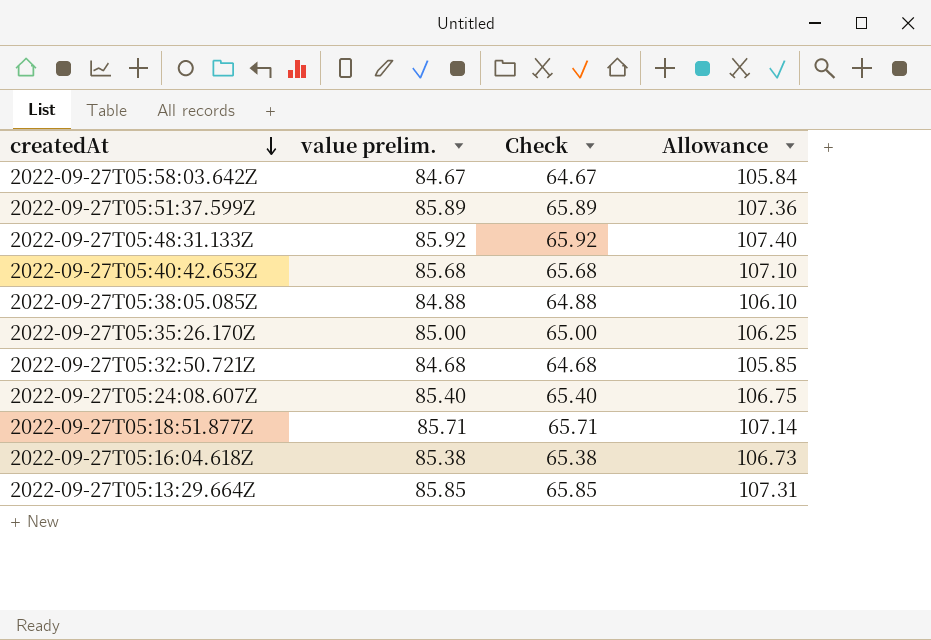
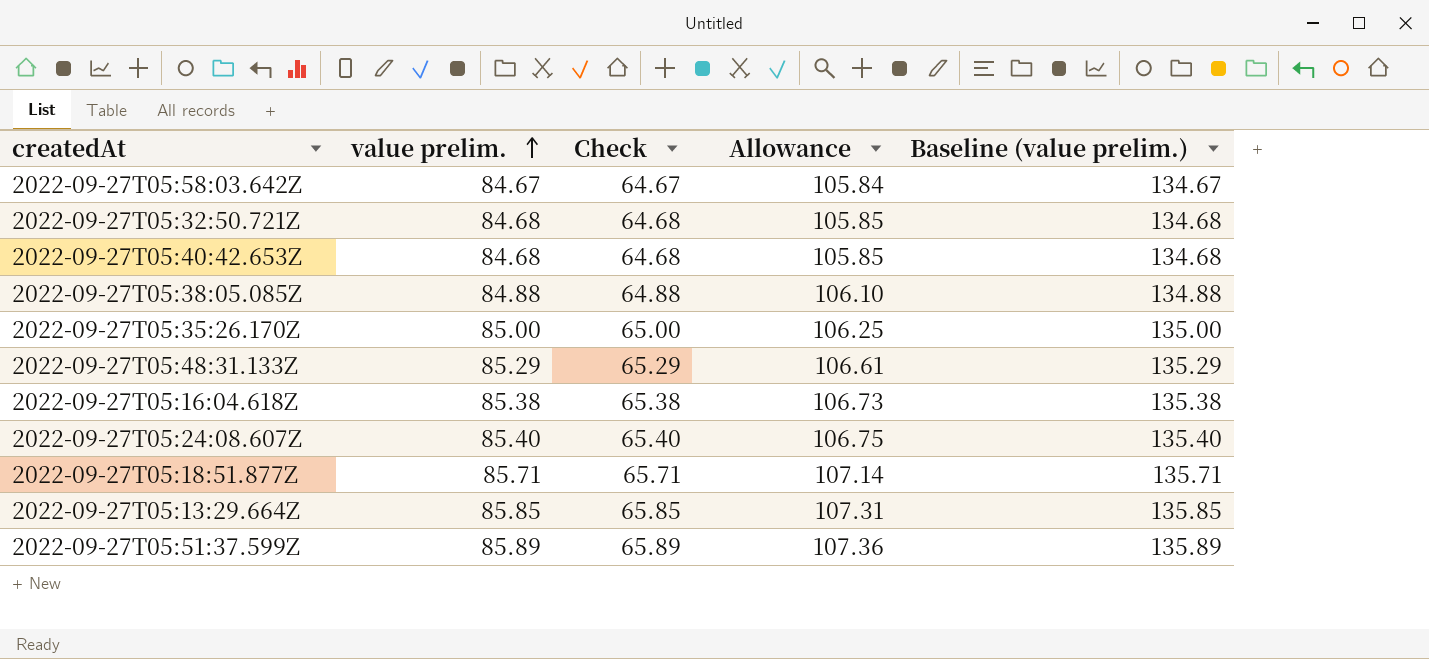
row order: createdAt descending -> value prelim. ascending
column Baseline (value prelim.) | formula: none -> [value prelim.] + 50
2022-09-27T05:40:42.653Z | value prelim.: 85.68 -> 84.68
2022-09-27T05:40:42.653Z | Check: 65.68 -> 64.68
2022-09-27T05:40:42.653Z | Allowance: 107.10 -> 105.85
2022-09-27T05:48:31.133Z | value prelim.: 85.92 -> 85.29
2022-09-27T05:48:31.133Z | Check: 65.92 -> 65.29
2022-09-27T05:48:31.133Z | Allowance: 107.40 -> 106.61

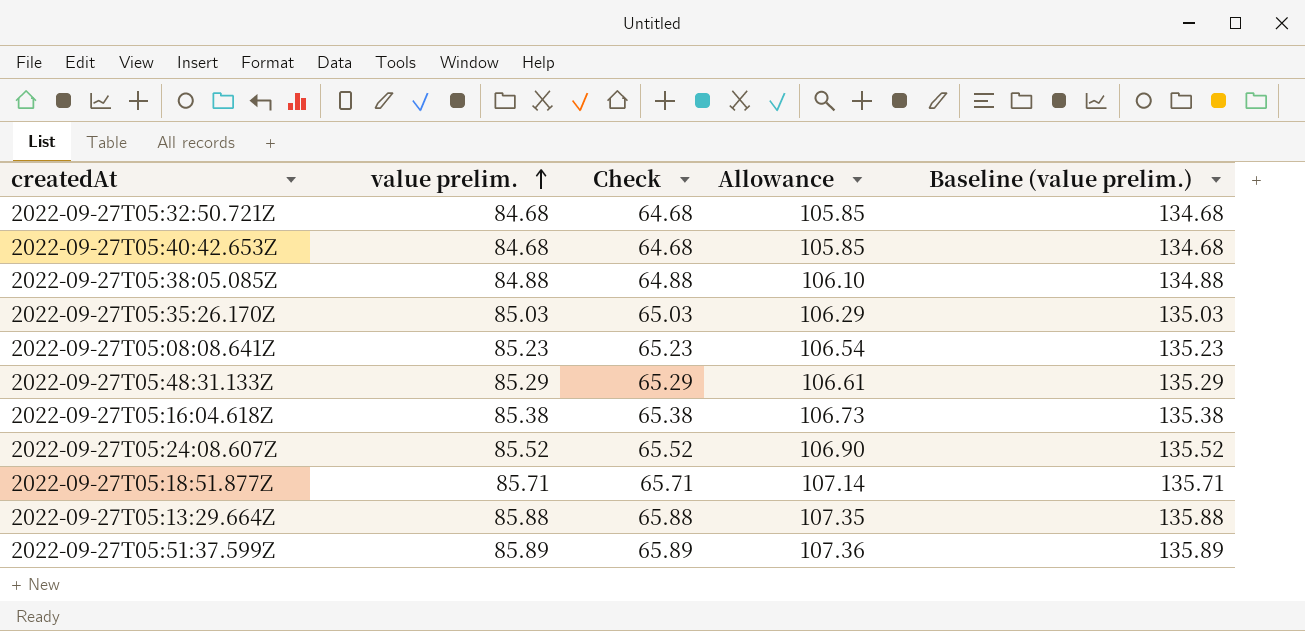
row 2022-09-27T05:58:03.642Z: 84.67 | 64.67 | 105.84 | 134.67 -> none
2022-09-27T05:35:26.170Z | value prelim.: 85.00 -> 85.03
2022-09-27T05:35:26.170Z | Check: 65.00 -> 65.03
2022-09-27T05:35:26.170Z | Allowance: 106.25 -> 106.29
2022-09-27T05:35:26.170Z | Baseline (value prelim.): 135.00 -> 135.03
row 2022-09-27T05:08:08.641Z: none -> 85.23 | 65.23 | 106.54 | 135.23
2022-09-27T05:24:08.607Z | value prelim.: 85.40 -> 85.52
2022-09-27T05:24:08.607Z | Check: 65.40 -> 65.52
2022-09-27T05:24:08.607Z | Allowance: 106.75 -> 106.90
2022-09-27T05:24:08.607Z | Baseline (value prelim.): 135.40 -> 135.52
2022-09-27T05:13:29.664Z | value prelim.: 85.85 -> 85.88
2022-09-27T05:13:29.664Z | Check: 65.85 -> 65.88
2022-09-27T05:13:29.664Z | Allowance: 107.31 -> 107.35
2022-09-27T05:13:29.664Z | Baseline (value prelim.): 135.85 -> 135.88

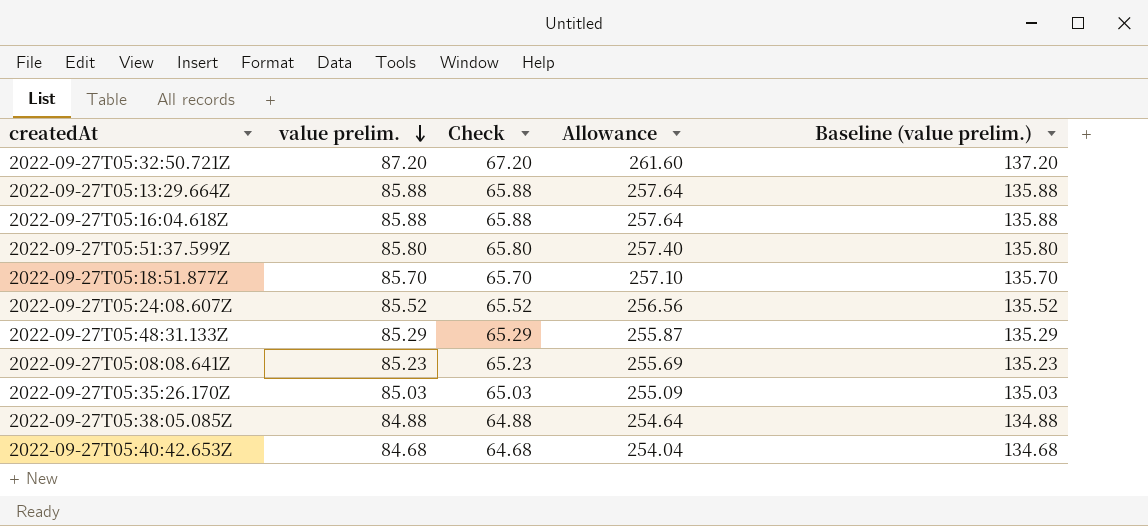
row order: value prelim. ascending -> value prelim. descending
column Allowance | formula: [value prelim.] * 1.25 -> [value prelim.] * 3
2022-09-27T05:32:50.721Z | value prelim.: 84.68 -> 87.20
2022-09-27T05:32:50.721Z | Check: 64.68 -> 67.20
2022-09-27T05:32:50.721Z | Baseline (value prelim.): 134.68 -> 137.20
2022-09-27T05:16:04.618Z | value prelim.: 85.38 -> 85.88
2022-09-27T05:16:04.618Z | Check: 65.38 -> 65.88
2022-09-27T05:16:04.618Z | Baseline (value prelim.): 135.38 -> 135.88
2022-09-27T05:51:37.599Z | value prelim.: 85.89 -> 85.80
2022-09-27T05:51:37.599Z | Check: 65.89 -> 65.80
2022-09-27T05:51:37.599Z | Baseline (value prelim.): 135.89 -> 135.80
2022-09-27T05:18:51.877Z | value prelim.: 85.71 -> 85.70
2022-09-27T05:18:51.877Z | Check: 65.71 -> 65.70
2022-09-27T05:18:51.877Z | Baseline (value prelim.): 135.71 -> 135.70

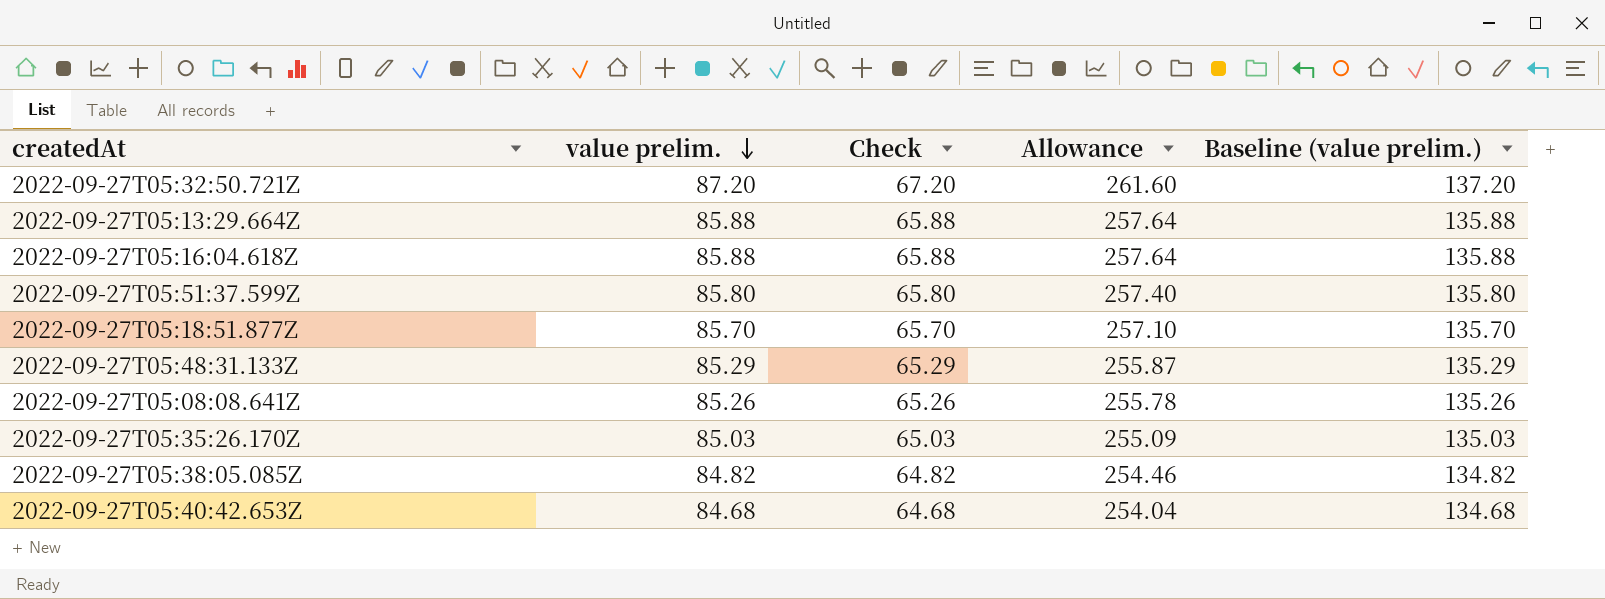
row 2022-09-27T05:24:08.607Z: 85.52 | 65.52 | 256.56 | 135.52 -> none
2022-09-27T05:08:08.641Z | value prelim.: 85.23 -> 85.26
2022-09-27T05:08:08.641Z | Check: 65.23 -> 65.26
2022-09-27T05:08:08.641Z | Allowance: 255.69 -> 255.78
2022-09-27T05:08:08.641Z | Baseline (value prelim.): 135.23 -> 135.26
2022-09-27T05:38:05.085Z | value prelim.: 84.88 -> 84.82
2022-09-27T05:38:05.085Z | Check: 64.88 -> 64.82
2022-09-27T05:38:05.085Z | Allowance: 254.64 -> 254.46
2022-09-27T05:38:05.085Z | Baseline (value prelim.): 134.88 -> 134.82

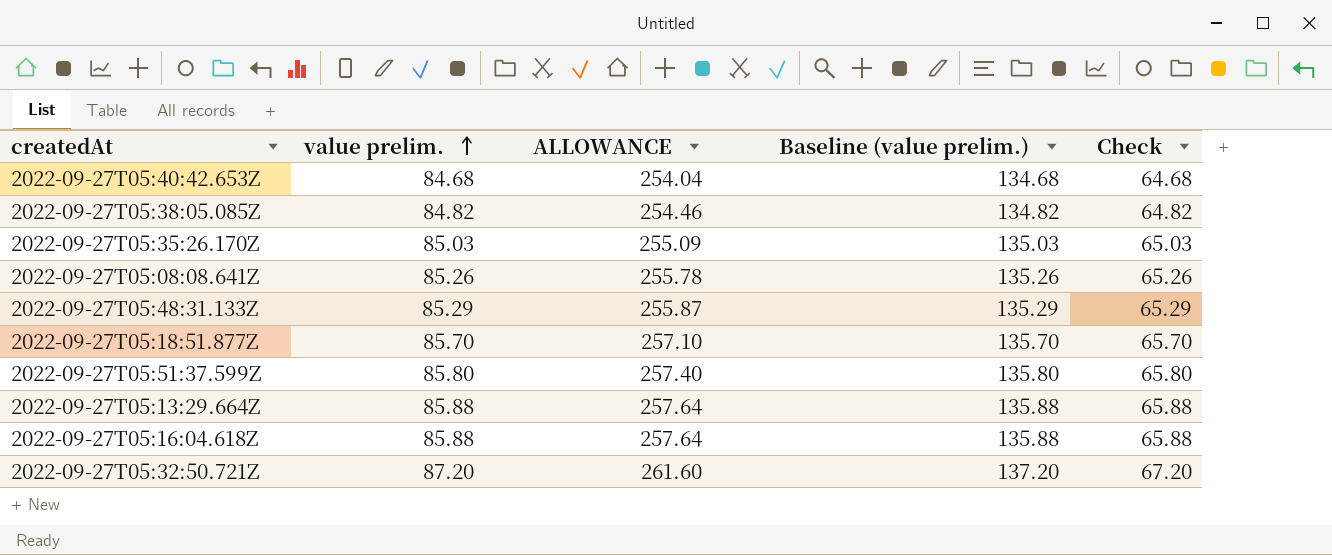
row order: value prelim. descending -> value prelim. ascending
column name: Allowance -> ALLOWANCE
column Check | position: 3 -> 5

